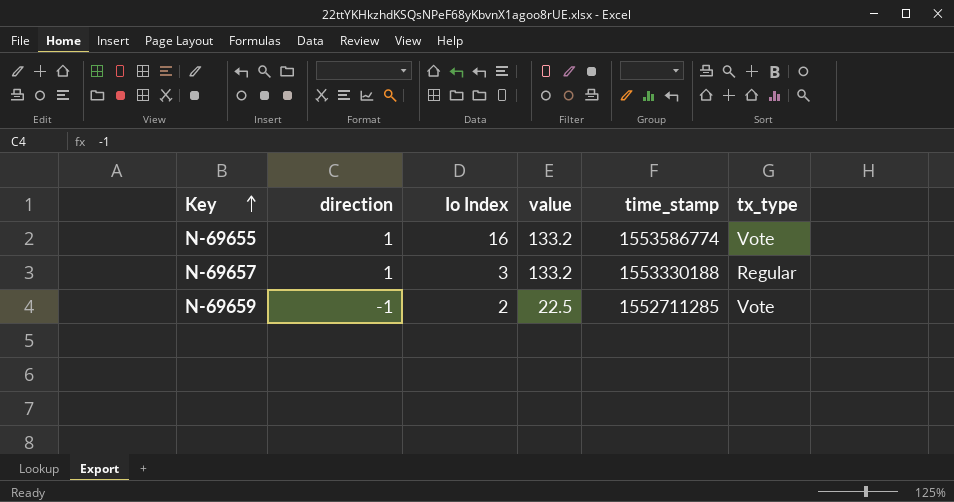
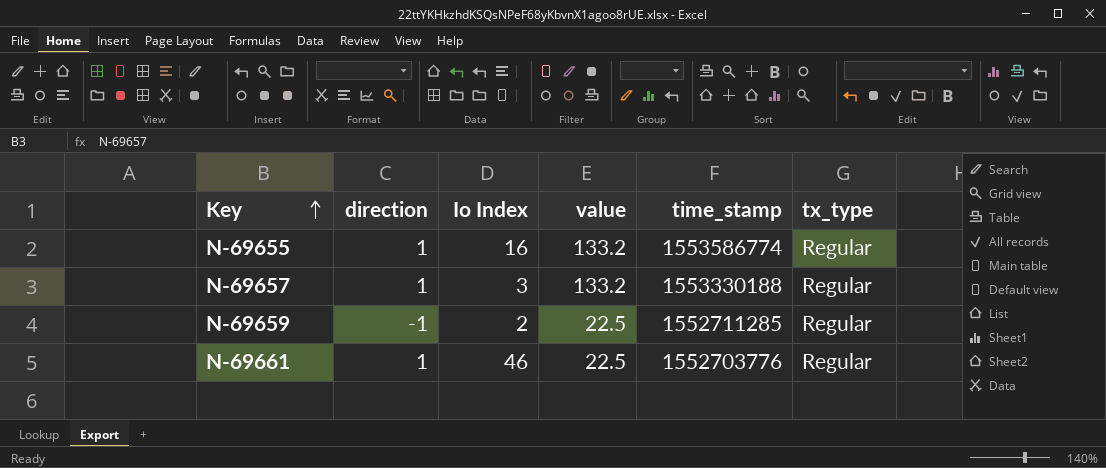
N-69655 | tx_type: Vote -> Regular
N-69659 | tx_type: Vote -> Regular
row N-69661: none -> 1 | 46 | 22.5 | 1552703776 | Regular

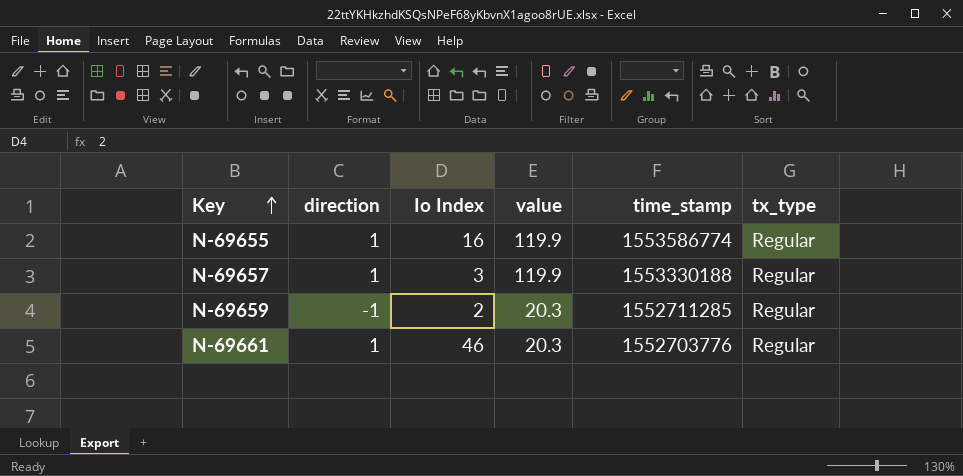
N-69655 | value: 133.2 -> 119.9
N-69657 | value: 133.2 -> 119.9
N-69659 | value: 22.5 -> 20.3
N-69661 | value: 22.5 -> 20.3

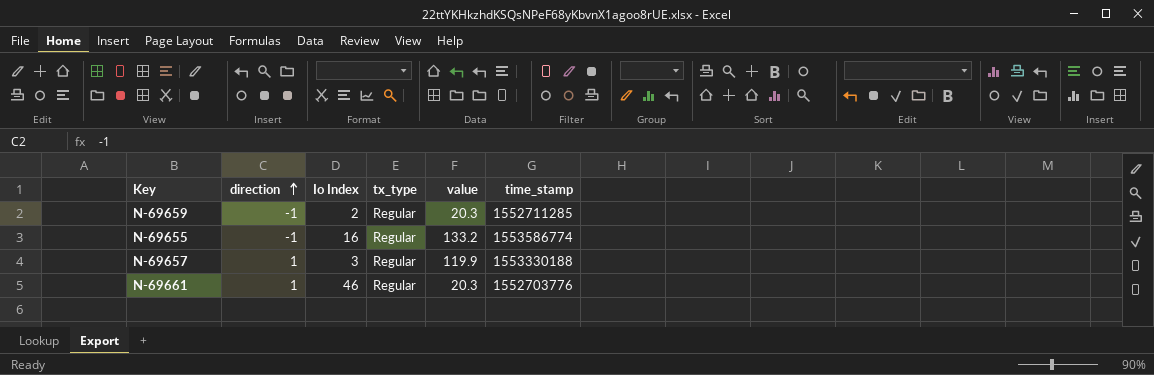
row order: Key ascending -> direction ascending
column tx_type | position: 6 -> 4
N-69655 | direction: 1 -> -1
N-69655 | value: 119.9 -> 133.2

